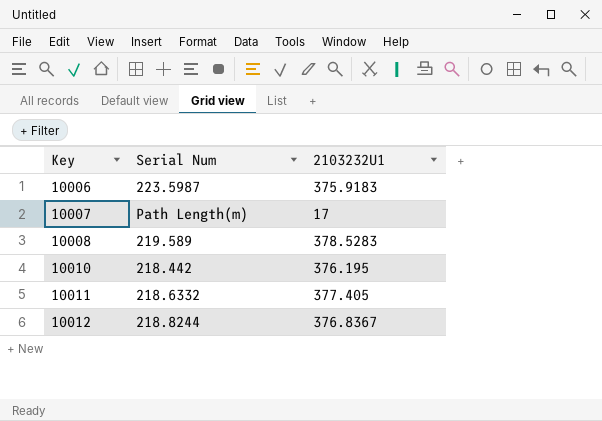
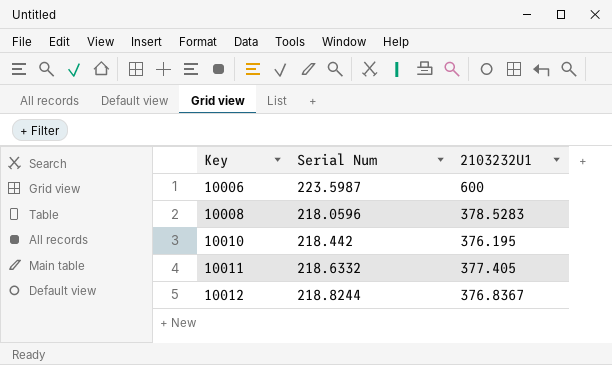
row 10007: Path Length(m) | 17 -> none
10006 | 2103232U1: 375.9183 -> 600
10008 | Serial Num: 219.589 -> 218.0596

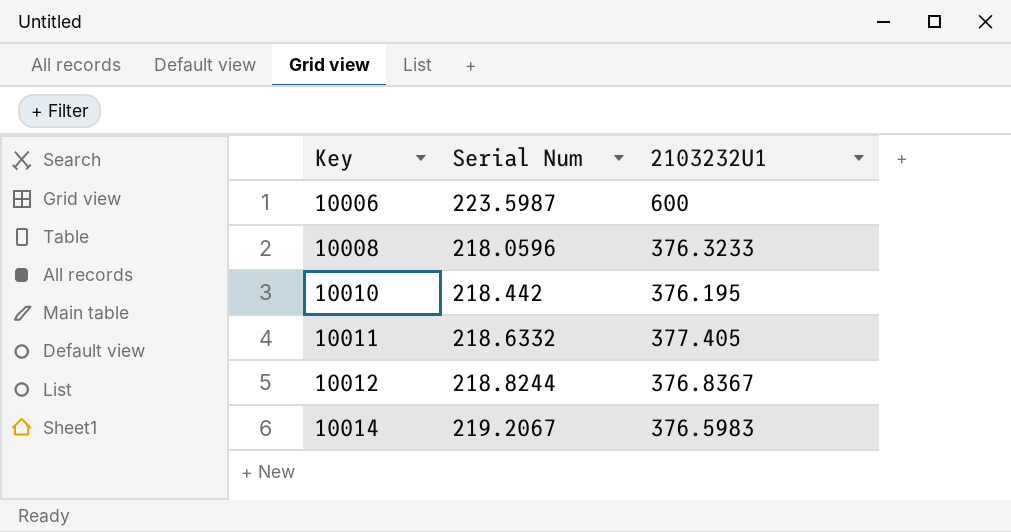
10008 | 2103232U1: 378.5283 -> 376.3233
row 10014: none -> 219.2067 | 376.5983

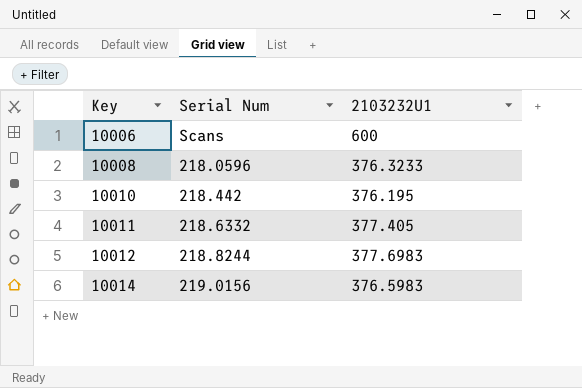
10006 | Serial Num: 223.5987 -> Scans
10012 | 2103232U1: 376.8367 -> 377.6983
10014 | Serial Num: 219.2067 -> 219.0156

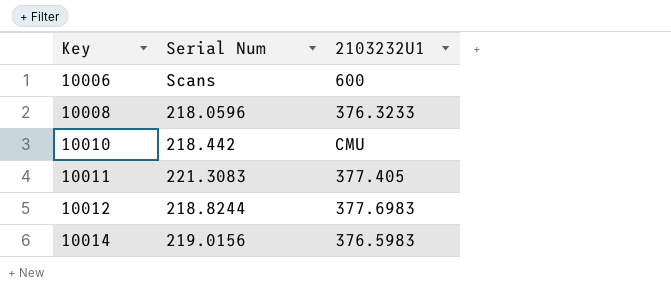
10010 | 2103232U1: 376.195 -> CMU
10011 | Serial Num: 218.6332 -> 221.3083

